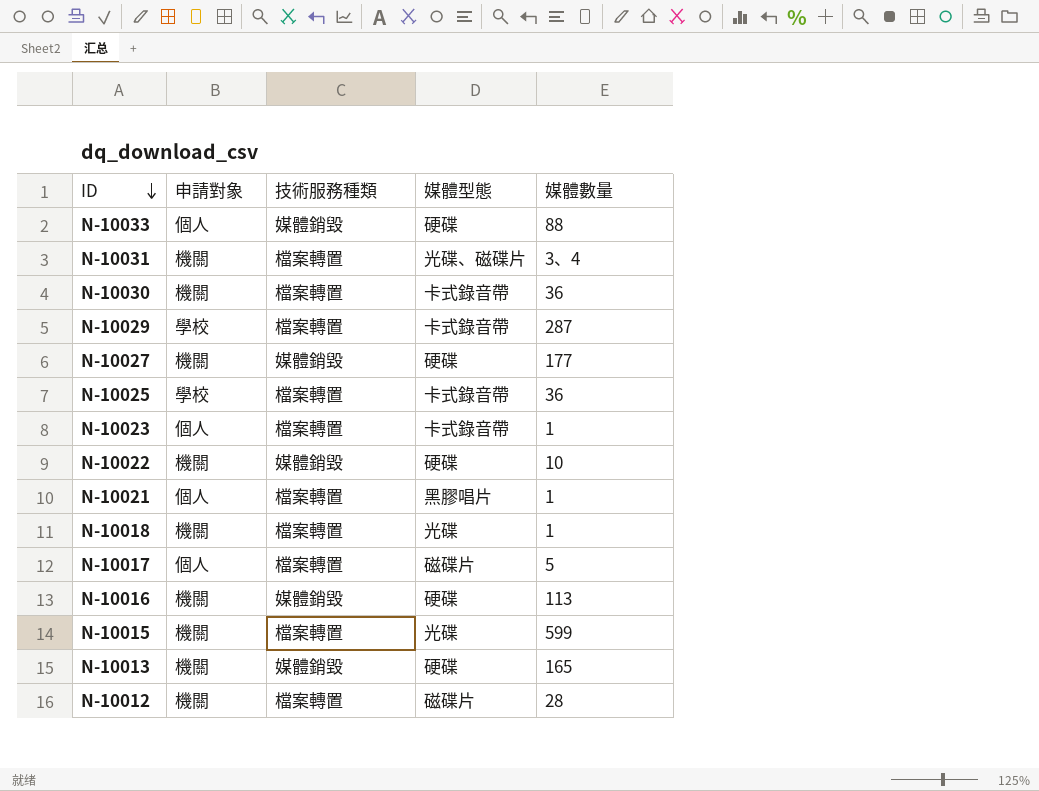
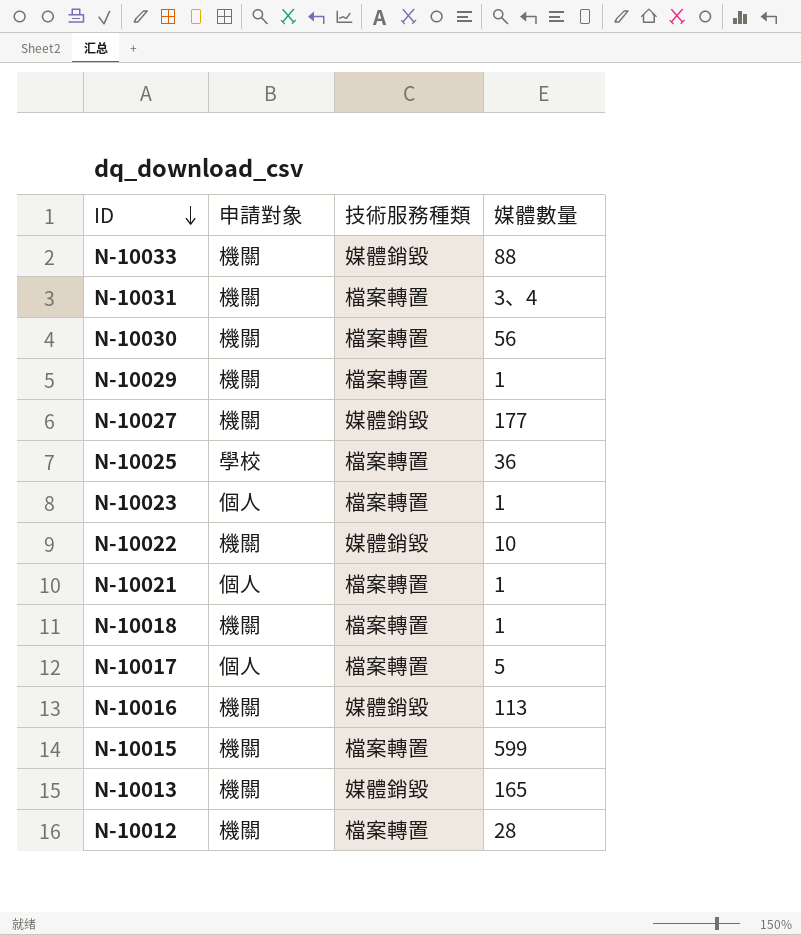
column 媒體型態 | position: 4 -> none
N-10033 | 申請對象: 個人 -> 機關
N-10030 | 媒體數量: 36 -> 56
N-10029 | 申請對象: 學校 -> 機關
N-10029 | 媒體數量: 287 -> 1

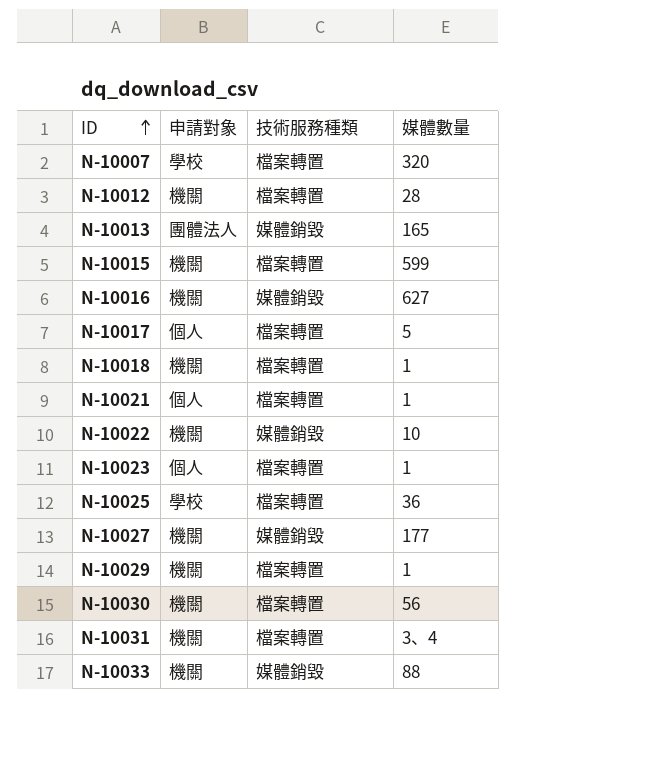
row order: ID descending -> ID ascending
row N-10007: none -> 學校 | 檔案轉置 | 320
N-10013 | 申請對象: 機關 -> 團體法人
N-10016 | 媒體數量: 113 -> 627

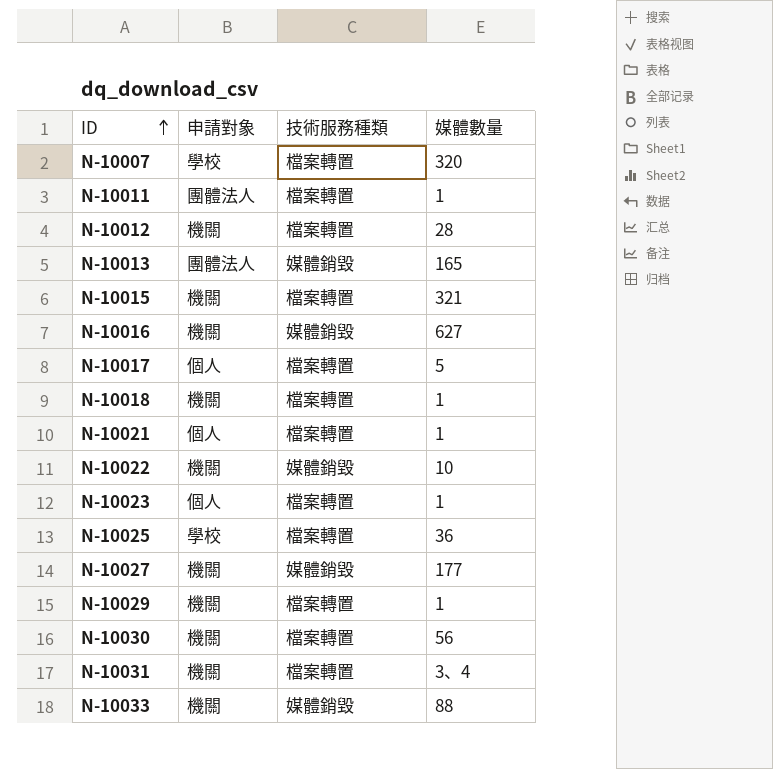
row N-10011: none -> 團體法人 | 檔案轉置 | 1
N-10015 | 媒體數量: 599 -> 321

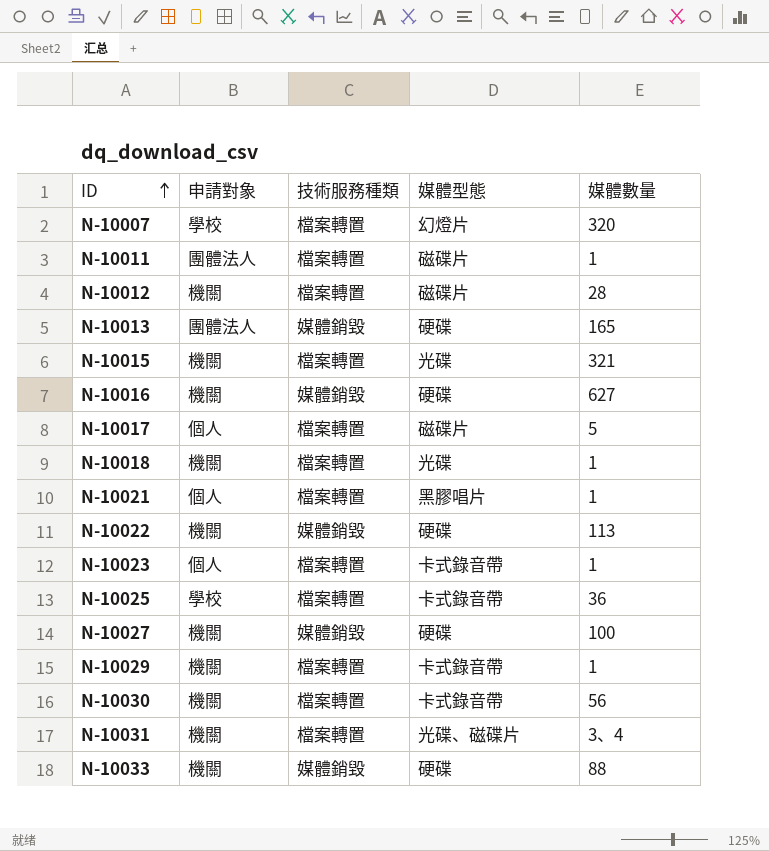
column 媒體型態 | position: none -> 4
N-10022 | 媒體數量: 10 -> 113
N-10027 | 媒體數量: 177 -> 100

